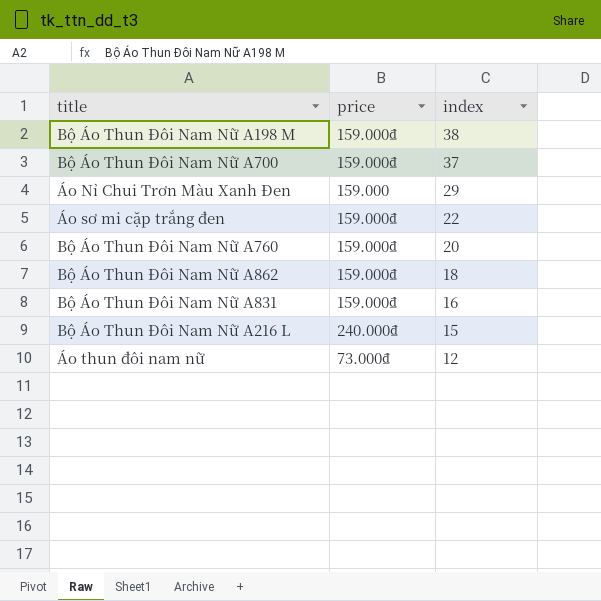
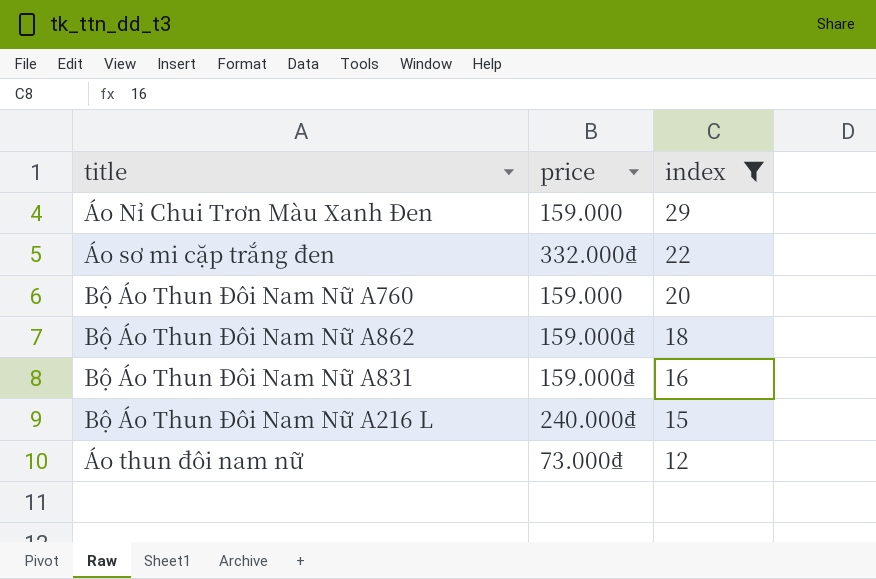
filter: none -> index <= 29
Áo sơ mi cặp trắng đen | price: 159.000₫ -> 332.000₫
Bộ Áo Thun Đôi Nam Nữ A760 | price: 159.000₫ -> 159.000

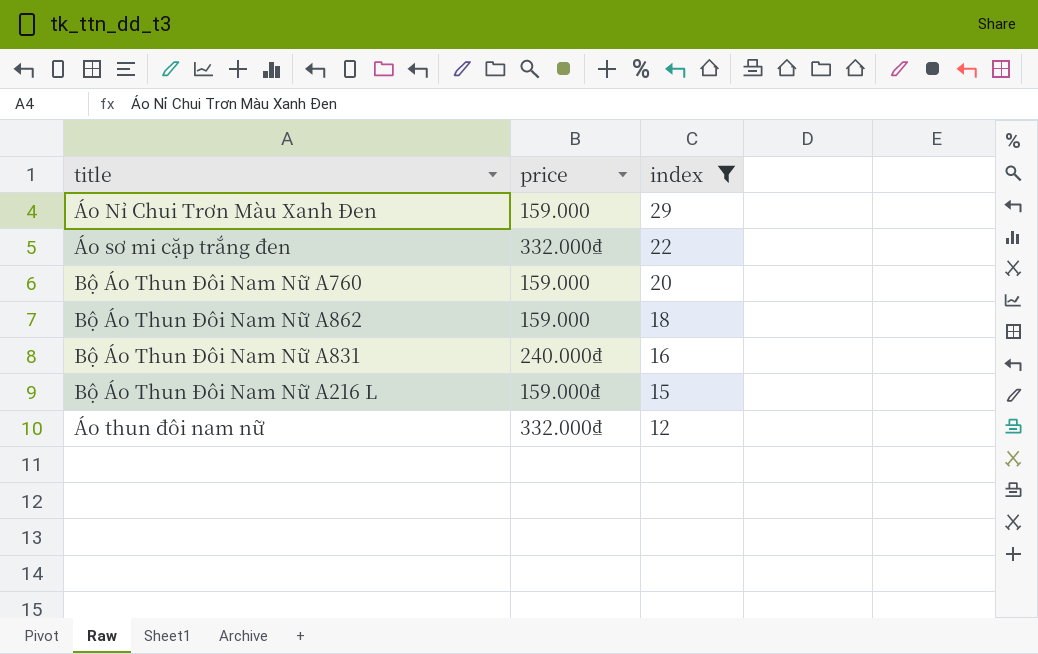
Bộ Áo Thun Đôi Nam Nữ A862 | price: 159.000₫ -> 159.000
Bộ Áo Thun Đôi Nam Nữ A831 | price: 159.000₫ -> 240.000₫
Bộ Áo Thun Đôi Nam Nữ A216 L | price: 240.000₫ -> 159.000₫
Áo thun đôi nam nữ | price: 73.000₫ -> 332.000₫

